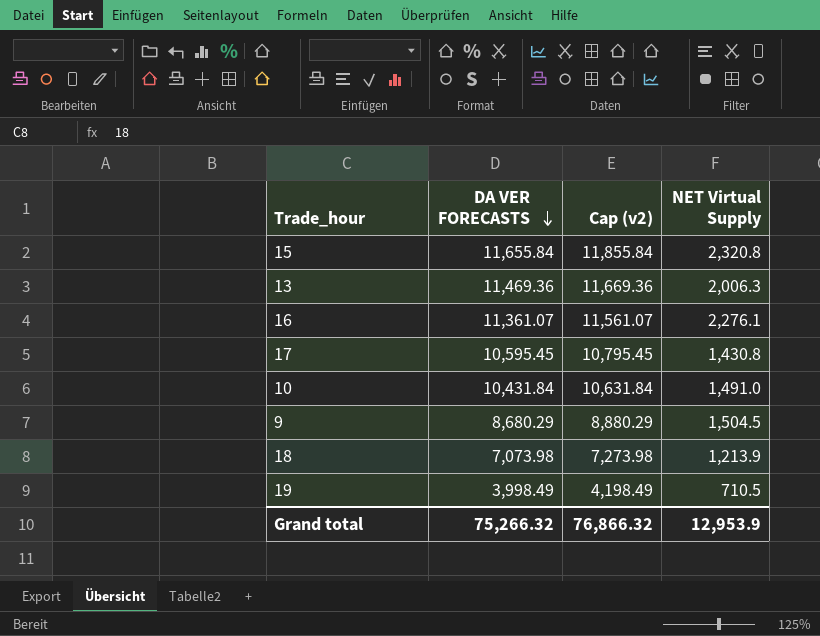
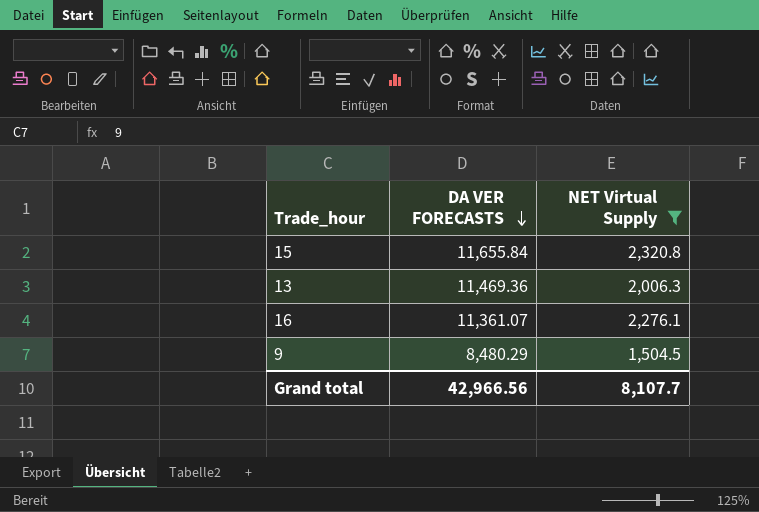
filter: none -> NET Virtual Supply >= 1,504.5
column Cap (v2) | formula: [DA VER FORECASTS] + 200 -> none
9 | DA VER FORECASTS: 8,680.29 -> 8,480.29
Grand total | DA VER FORECASTS: 75,266.32 -> 42,966.56
Grand total | NET Virtual Supply: 12,953.9 -> 8,107.7

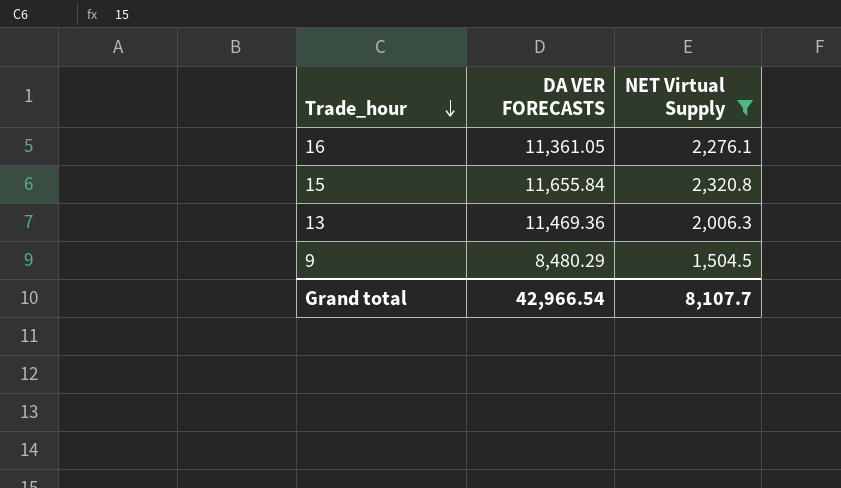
row order: DA VER FORECASTS descending -> Trade_hour descending
16 | DA VER FORECASTS: 11,361.07 -> 11,361.05
Grand total | DA VER FORECASTS: 42,966.56 -> 42,966.54

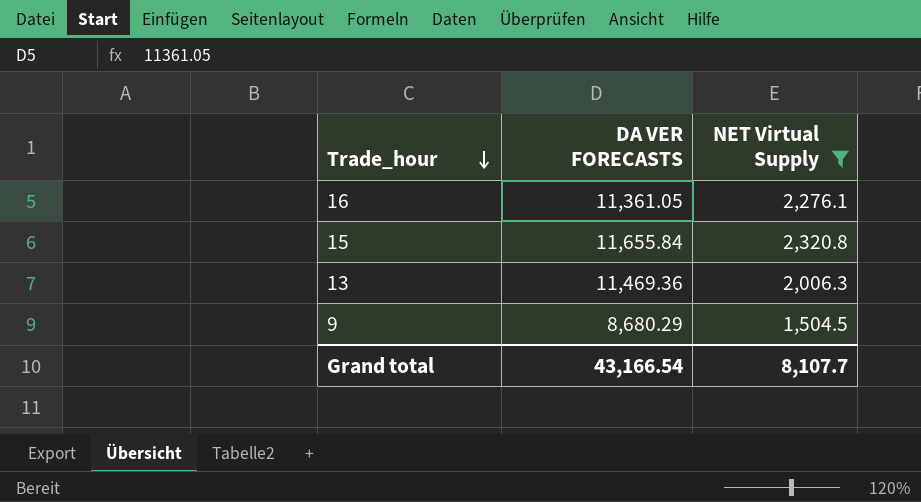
9 | DA VER FORECASTS: 8,480.29 -> 8,680.29
Grand total | DA VER FORECASTS: 42,966.54 -> 43,166.54

